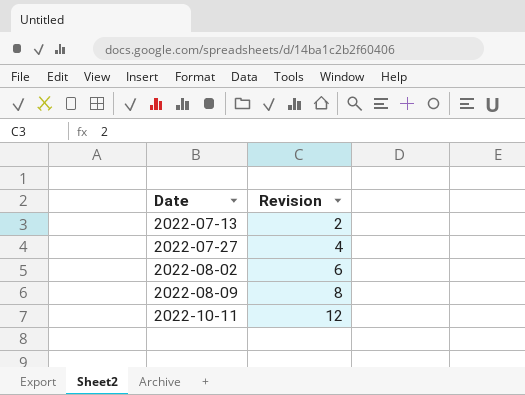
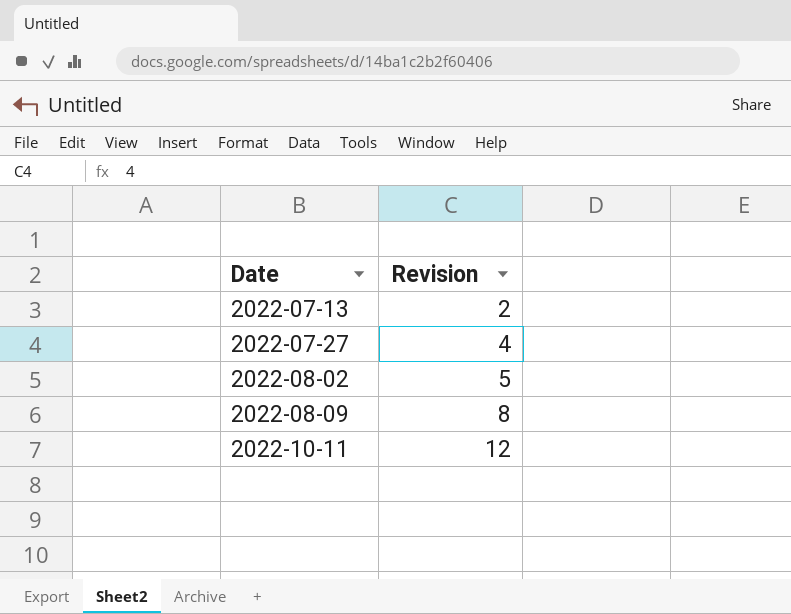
2022-08-02 | Revision: 6 -> 5

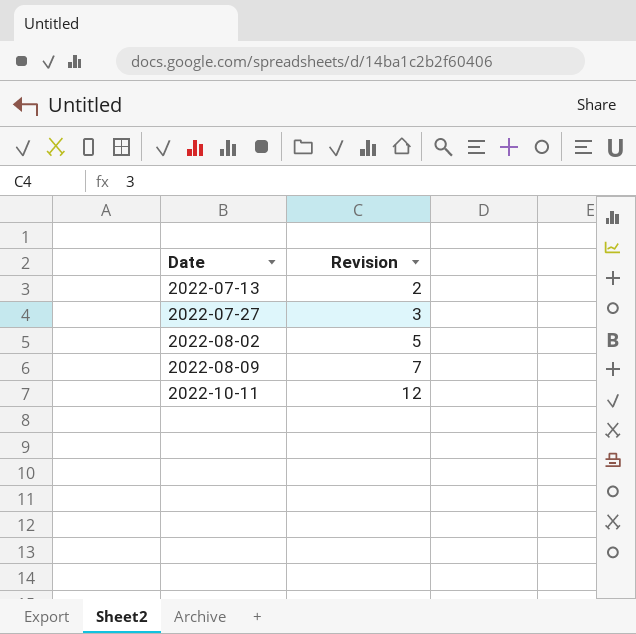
2022-07-27 | Revision: 4 -> 3
2022-08-09 | Revision: 8 -> 7

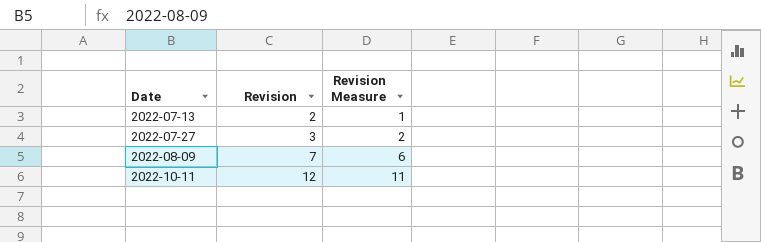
column Revision Measure | formula: none -> [Revision] - 1
row 2022-08-02: 5 -> none

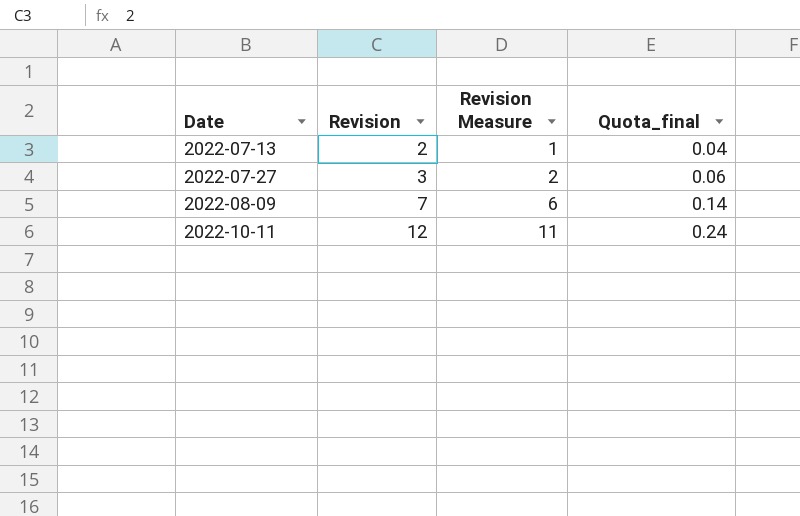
column Quota_final | formula: none -> [Revision] * 0.02

